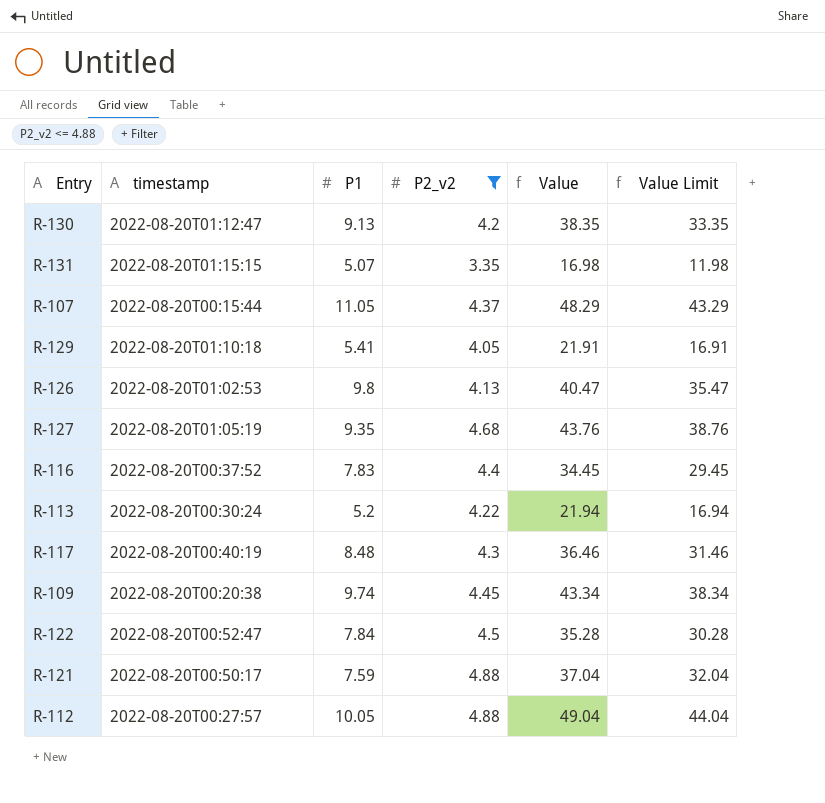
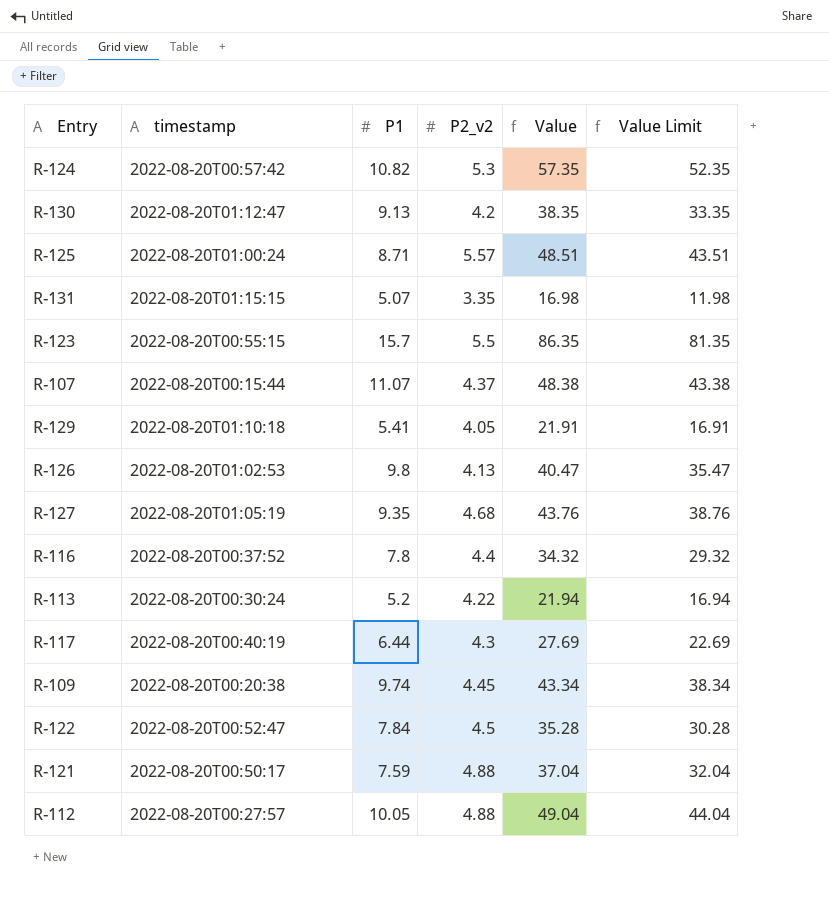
filter: P2_v2 <= 4.88 -> none
R-107 | P1: 11.05 -> 11.07
R-107 | Value: 48.29 -> 48.38
R-107 | Value Limit: 43.29 -> 43.38
R-116 | P1: 7.83 -> 7.8
R-116 | Value: 34.45 -> 34.32
R-116 | Value Limit: 29.45 -> 29.32
R-117 | P1: 8.48 -> 6.44
R-117 | Value: 36.46 -> 27.69
R-117 | Value Limit: 31.46 -> 22.69

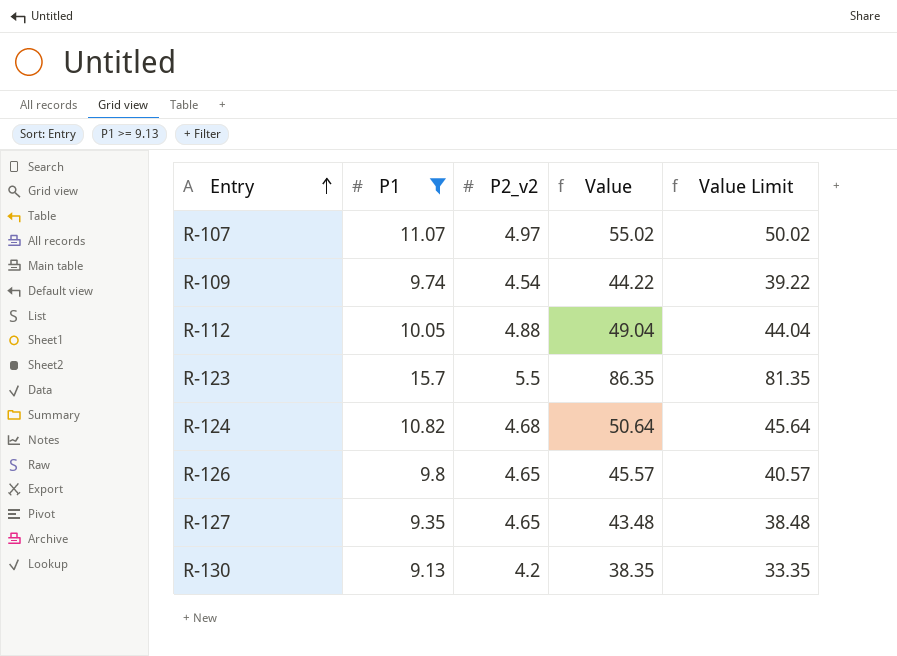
filter: none -> P1 >= 9.13
row order: none -> Entry ascending
column timestamp | position: 2 -> none
R-107 | P2_v2: 4.37 -> 4.97
R-107 | Value: 48.38 -> 55.02
R-107 | Value Limit: 43.38 -> 50.02
R-109 | P2_v2: 4.45 -> 4.54
R-109 | Value: 43.34 -> 44.22
R-109 | Value Limit: 38.34 -> 39.22
R-124 | P2_v2: 5.3 -> 4.68
R-124 | Value: 57.35 -> 50.64
R-124 | Value Limit: 52.35 -> 45.64
R-126 | P2_v2: 4.13 -> 4.65
R-126 | Value: 40.47 -> 45.57
R-126 | Value Limit: 35.47 -> 40.57
R-127 | P2_v2: 4.68 -> 4.65
R-127 | Value: 43.76 -> 43.48
R-127 | Value Limit: 38.76 -> 38.48

